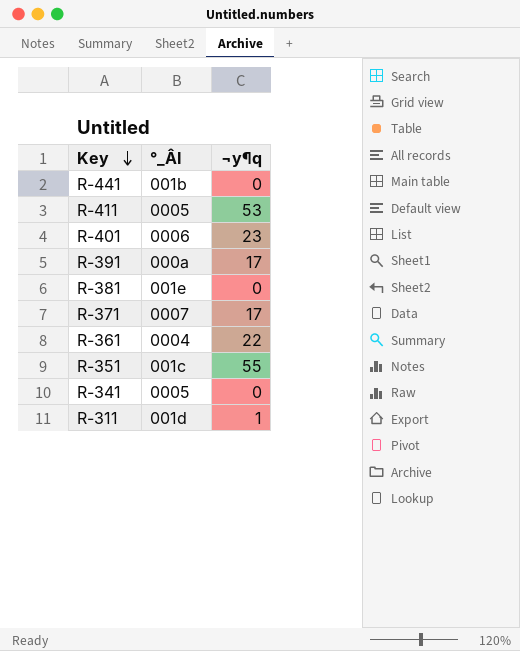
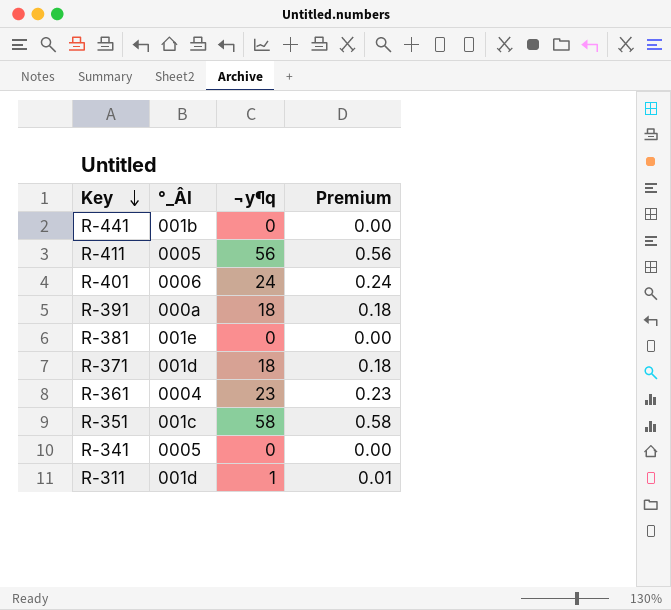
column Premium | formula: none -> [¬y¶q] * 0.01
R-411 | ¬y¶q: 53 -> 56
R-401 | ¬y¶q: 23 -> 24
R-391 | ¬y¶q: 17 -> 18
R-371 | °_ÂI: 0007 -> 001d
R-371 | ¬y¶q: 17 -> 18
R-361 | ¬y¶q: 22 -> 23
R-351 | ¬y¶q: 55 -> 58

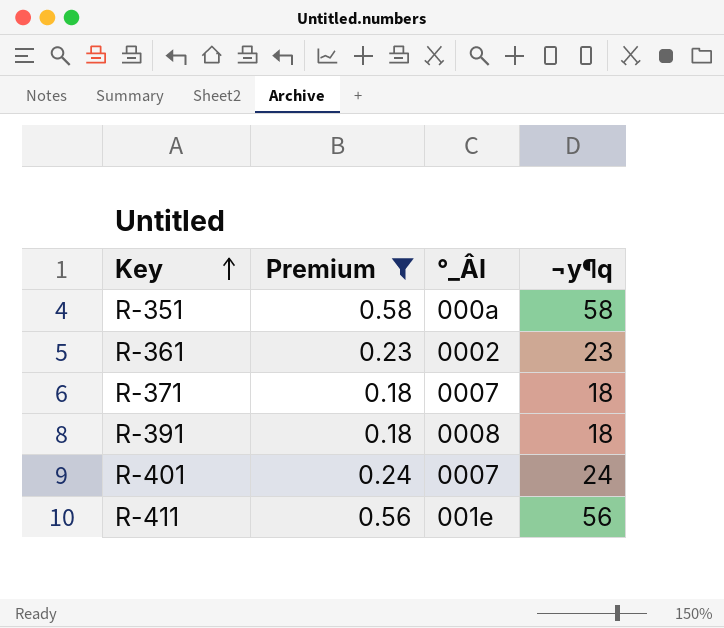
filter: none -> Premium >= 0.18
row order: Key descending -> Key ascending
column Premium | position: 4 -> 2
R-351 | °_ÂI: 001c -> 000a
R-361 | °_ÂI: 0004 -> 0002
R-371 | °_ÂI: 001d -> 0007
R-391 | °_ÂI: 000a -> 0008
R-401 | °_ÂI: 0006 -> 0007
R-411 | °_ÂI: 0005 -> 001e

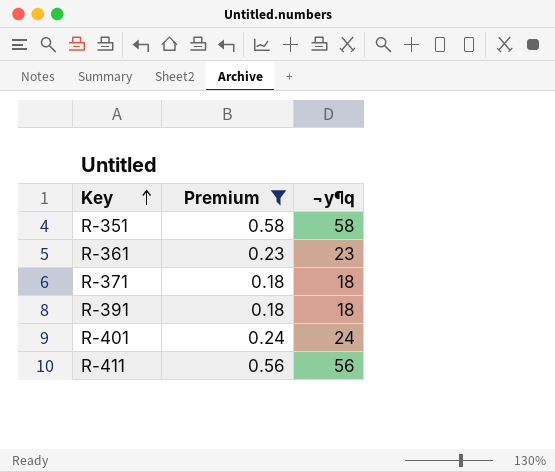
column °_ÂI | position: 3 -> none

